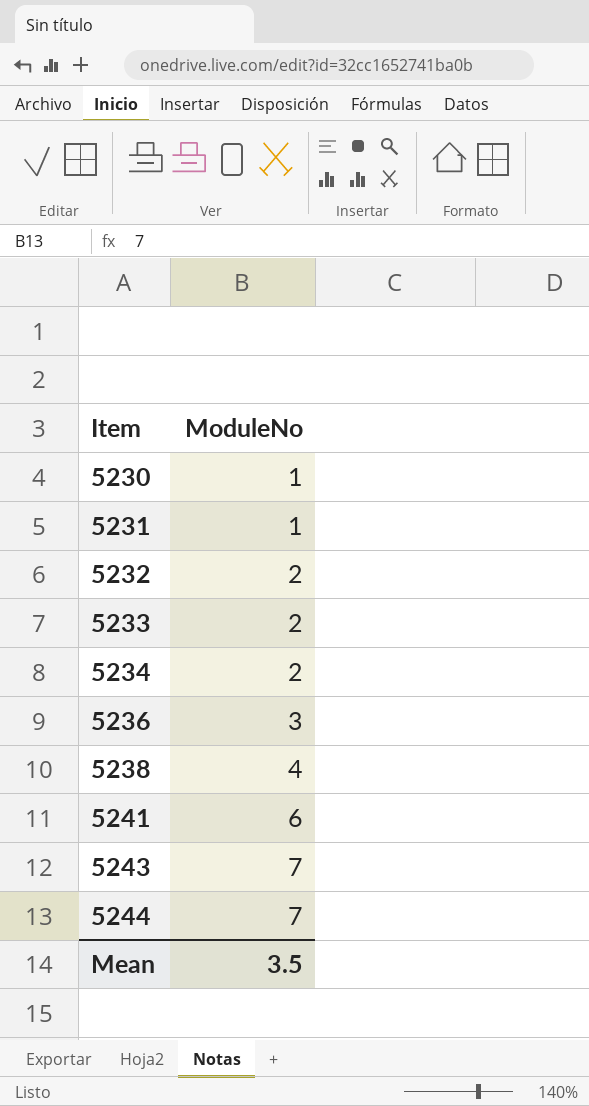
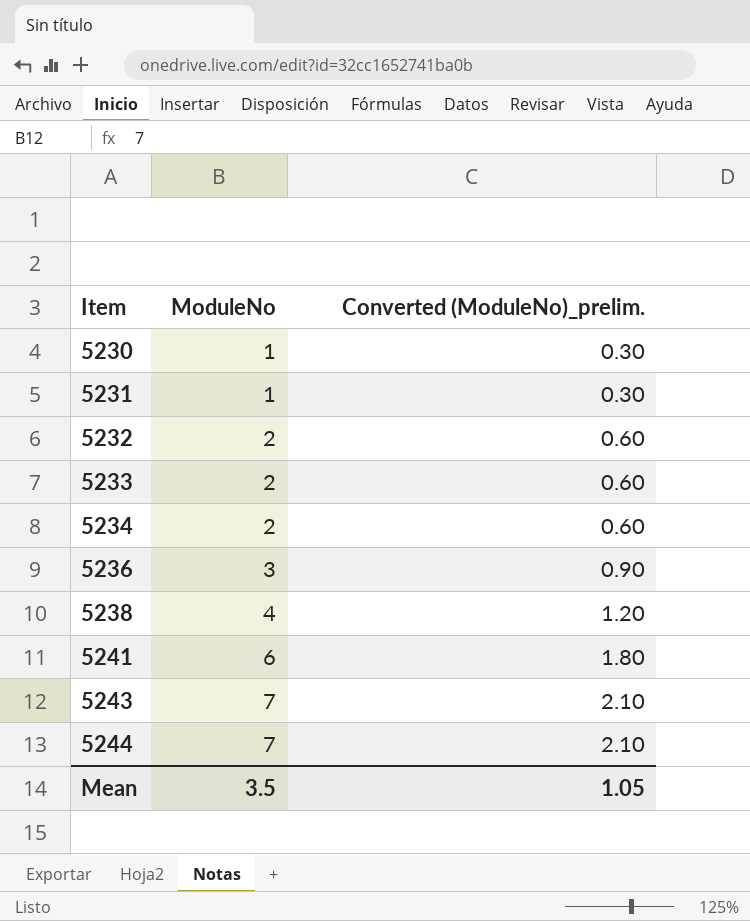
column Converted (ModuleNo)_prelim. | formula: none -> [ModuleNo] * 0.3

